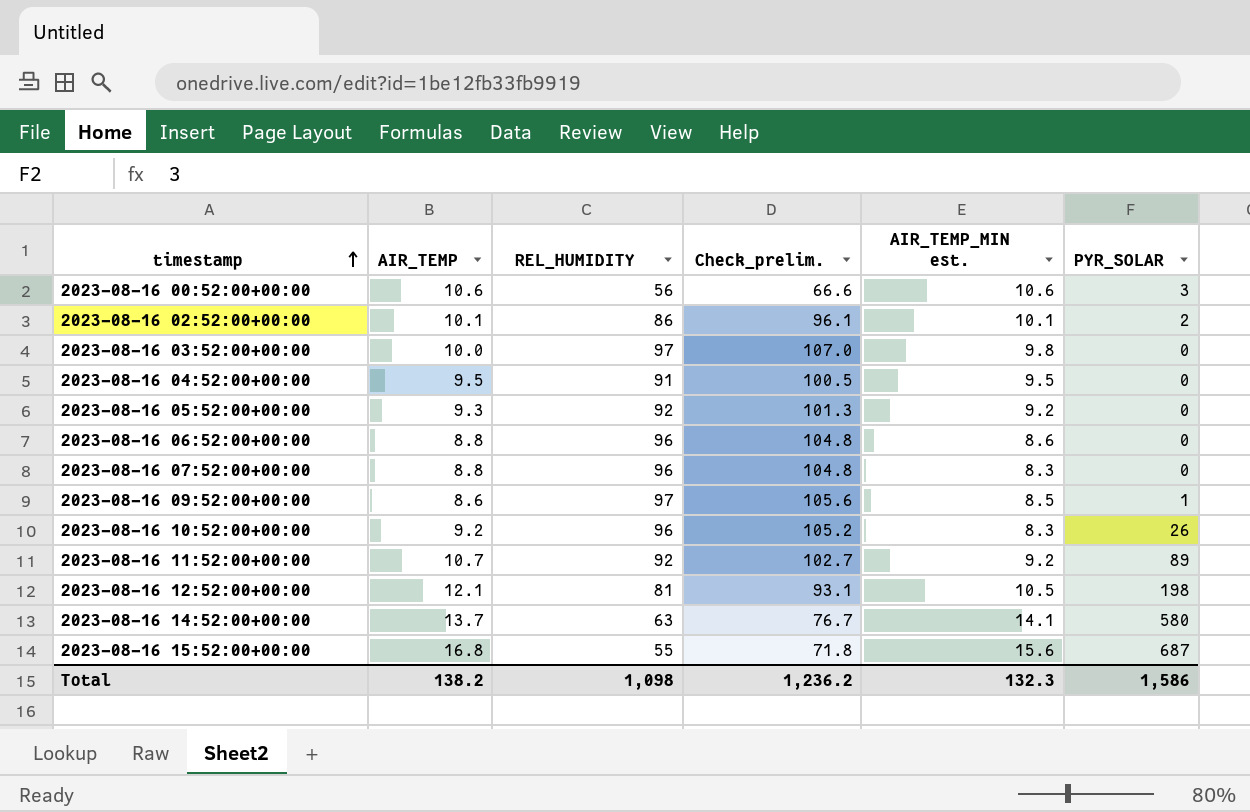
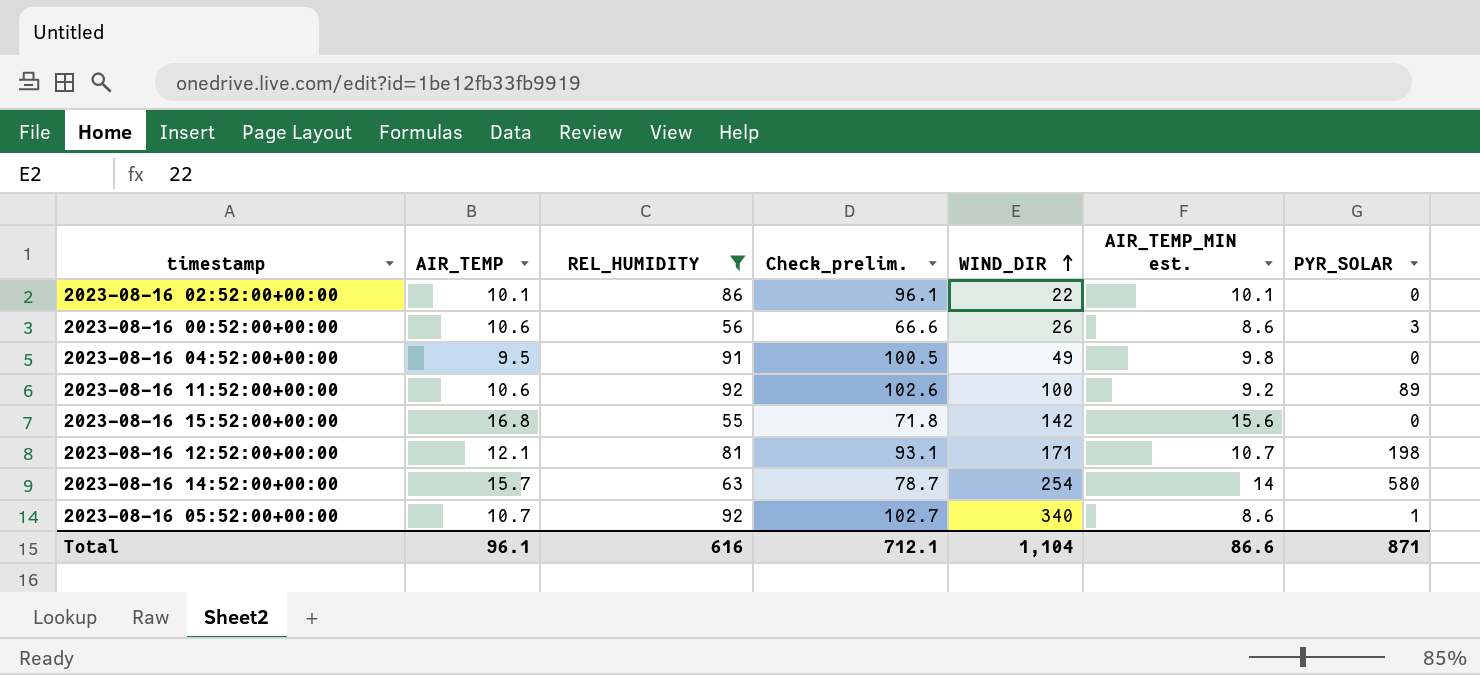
filter: none -> REL_HUMIDITY <= 92
row order: timestamp ascending -> WIND_DIR ascending
column WIND_DIR | position: none -> 5
2023-08-16 02:52:00+00:00 | PYR_SOLAR: 2 -> 0
2023-08-16 00:52:00+00:00 | AIR_TEMP_MIN est.: 10.6 -> 8.6
2023-08-16 04:52:00+00:00 | AIR_TEMP_MIN est.: 9.5 -> 9.8
2023-08-16 11:52:00+00:00 | AIR_TEMP: 10.7 -> 10.6
2023-08-16 11:52:00+00:00 | Check_prelim.: 102.7 -> 102.6
2023-08-16 15:52:00+00:00 | PYR_SOLAR: 687 -> 0
2023-08-16 12:52:00+00:00 | AIR_TEMP_MIN est.: 10.5 -> 10.7
2023-08-16 14:52:00+00:00 | AIR_TEMP: 13.7 -> 15.7
2023-08-16 14:52:00+00:00 | Check_prelim.: 76.7 -> 78.7
2023-08-16 14:52:00+00:00 | AIR_TEMP_MIN est.: 14.1 -> 14
2023-08-16 05:52:00+00:00 | AIR_TEMP: 9.3 -> 10.7
2023-08-16 05:52:00+00:00 | Check_prelim.: 101.3 -> 102.7
2023-08-16 05:52:00+00:00 | AIR_TEMP_MIN est.: 9.2 -> 8.6
2023-08-16 05:52:00+00:00 | PYR_SOLAR: 0 -> 1
Total | AIR_TEMP: 138.2 -> 96.1
Total | REL_HUMIDITY: 1,098 -> 616
Total | Check_prelim.: 1,236.2 -> 712.1
Total | AIR_TEMP_MIN est.: 132.3 -> 86.6
Total | PYR_SOLAR: 1,586 -> 871

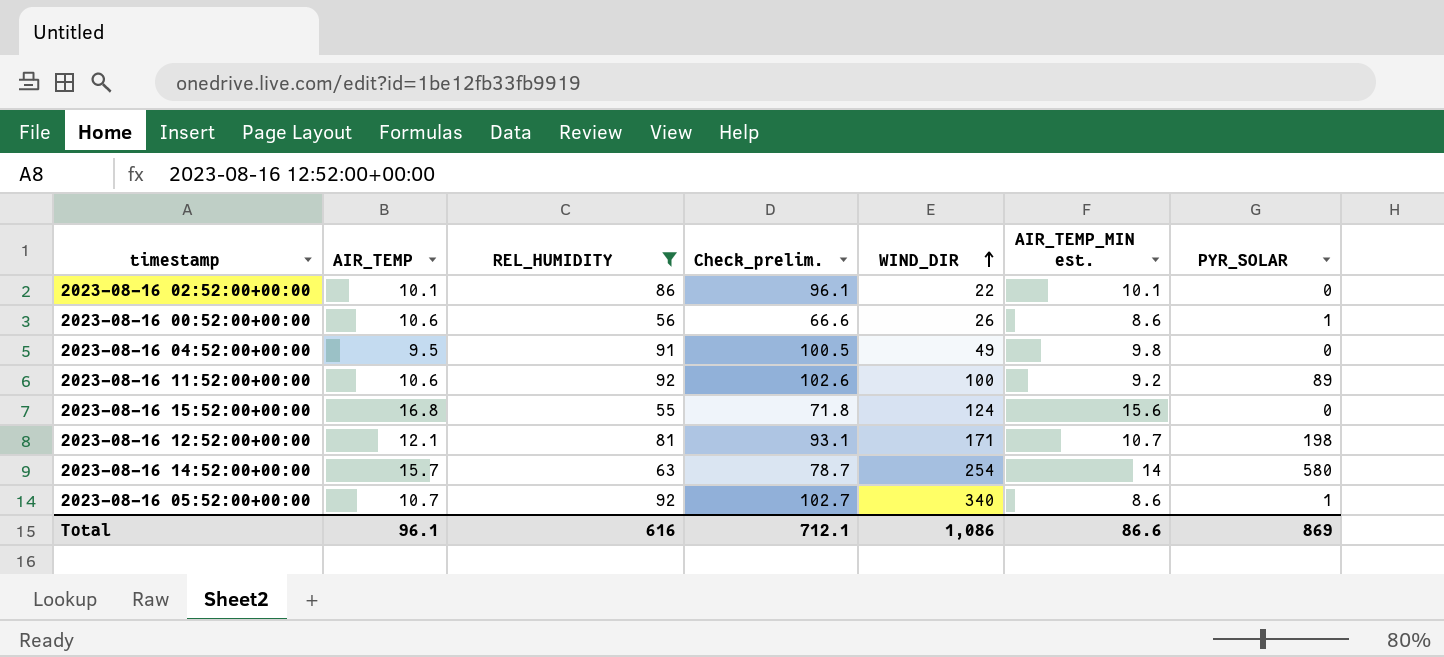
2023-08-16 00:52:00+00:00 | PYR_SOLAR: 3 -> 1
2023-08-16 15:52:00+00:00 | WIND_DIR: 142 -> 124
Total | WIND_DIR: 1,104 -> 1,086
Total | PYR_SOLAR: 871 -> 869

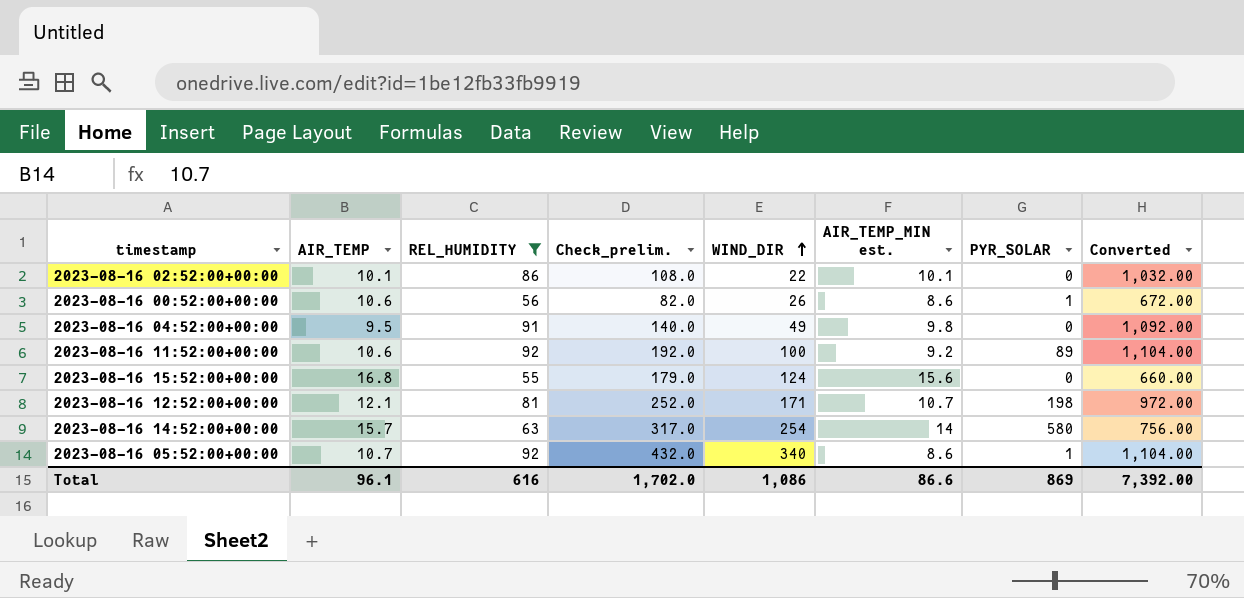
column Check_prelim. | formula: [AIR_TEMP] + [REL_HUMIDITY] -> [REL_HUMIDITY] + [WIND_DIR]
column Converted | formula: none -> [REL_HUMIDITY] * 12
Total | Check_prelim.: 712.1 -> 1,702.0

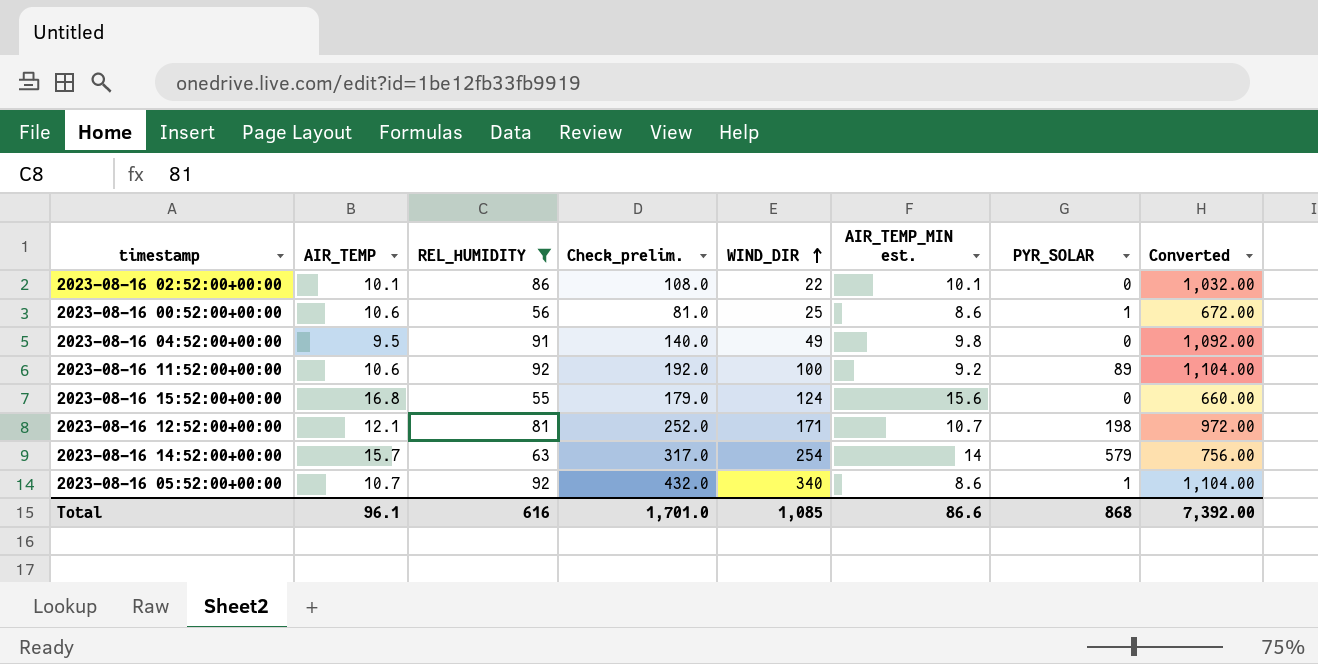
2023-08-16 00:52:00+00:00 | Check_prelim.: 82.0 -> 81.0
2023-08-16 00:52:00+00:00 | WIND_DIR: 26 -> 25
2023-08-16 14:52:00+00:00 | PYR_SOLAR: 580 -> 579
Total | Check_prelim.: 1,702.0 -> 1,701.0
Total | WIND_DIR: 1,086 -> 1,085
Total | PYR_SOLAR: 869 -> 868

